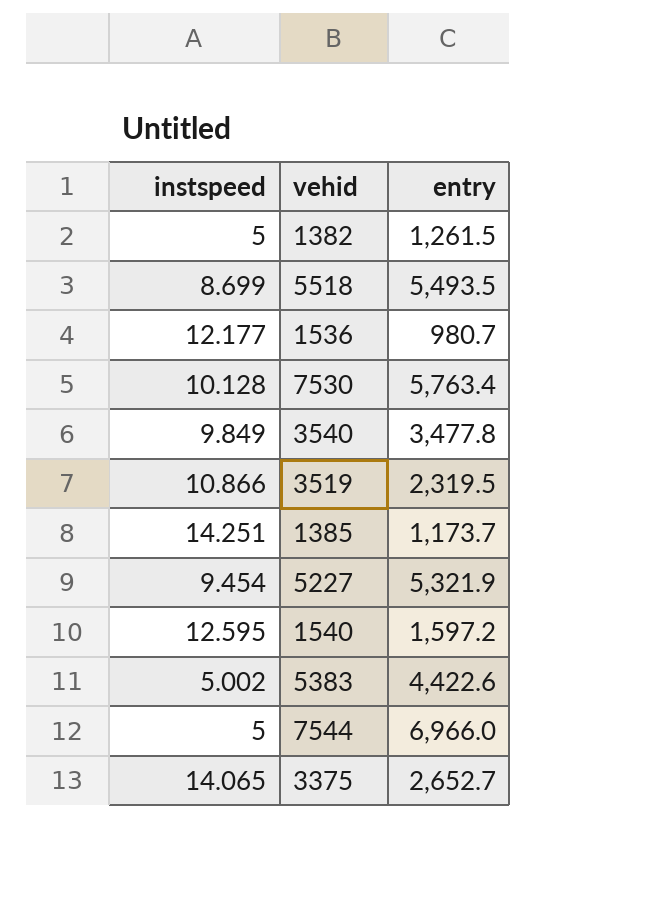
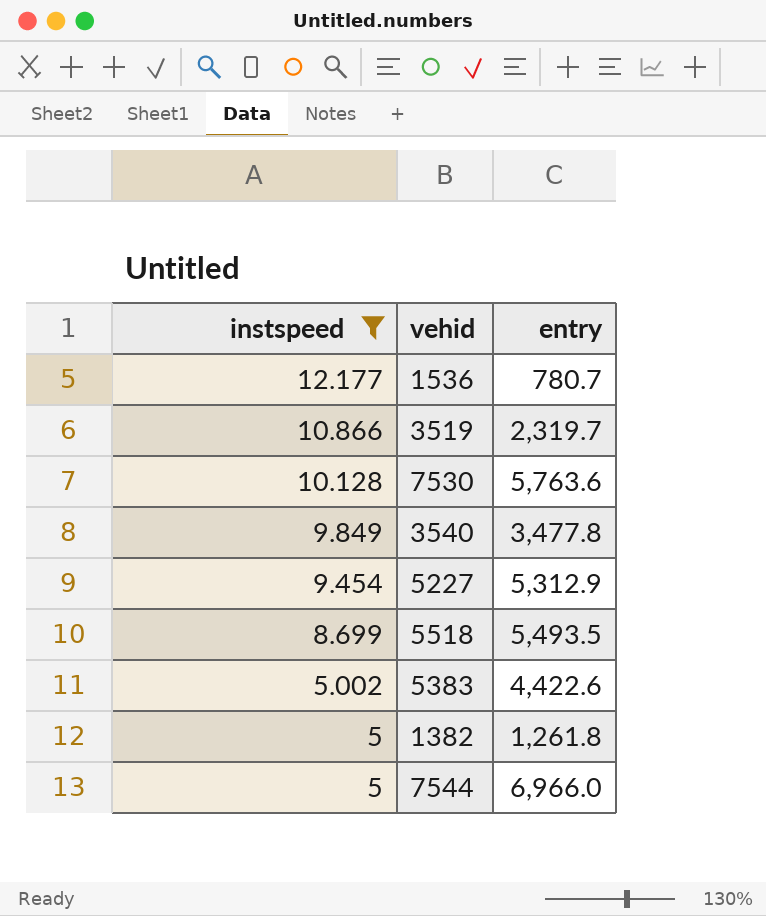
filter: none -> instspeed <= 12.177
row order: none -> instspeed descending
1536 | entry: 980.7 -> 780.7
3519 | entry: 2,319.5 -> 2,319.7
7530 | entry: 5,763.4 -> 5,763.6
5227 | entry: 5,321.9 -> 5,312.9
1382 | entry: 1,261.5 -> 1,261.8

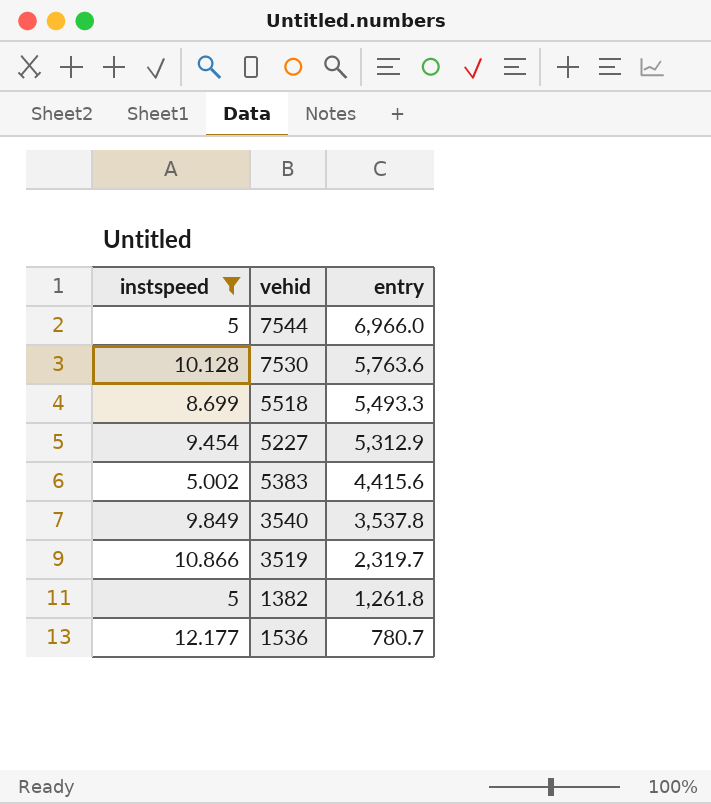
row order: instspeed descending -> entry descending
5518 | entry: 5,493.5 -> 5,493.3
5383 | entry: 4,422.6 -> 4,415.6
3540 | entry: 3,477.8 -> 3,537.8

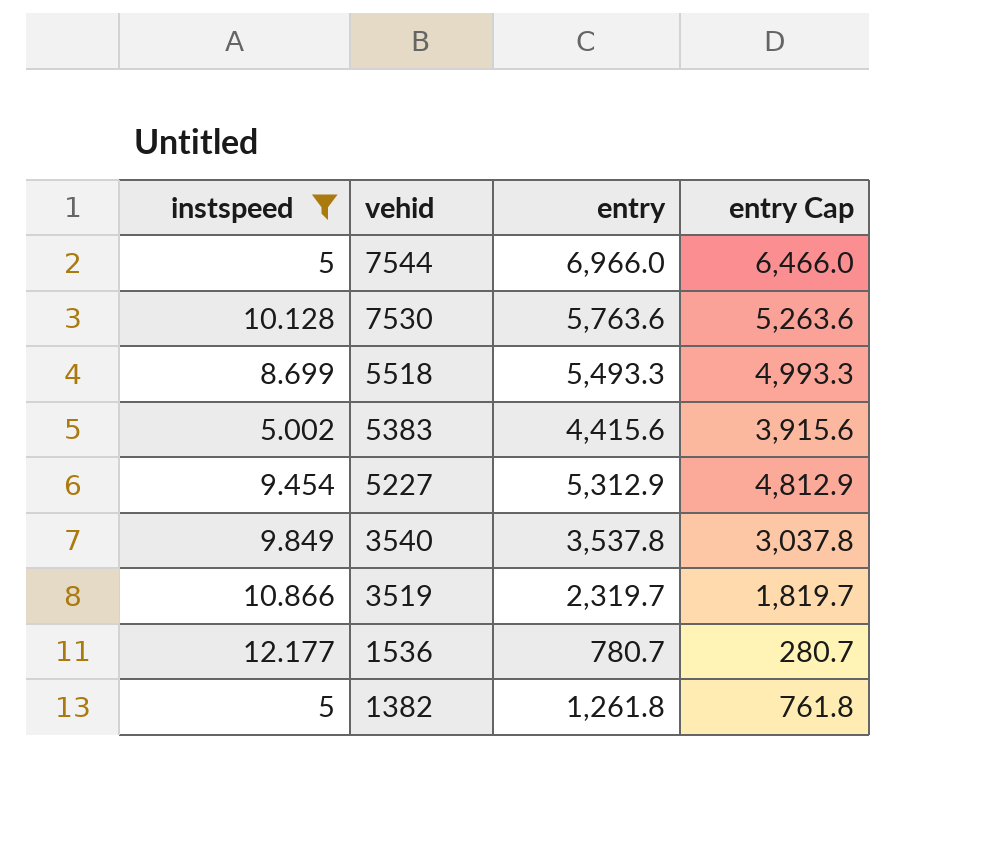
row order: entry descending -> vehid descending
column entry Cap | formula: none -> [entry] - 500

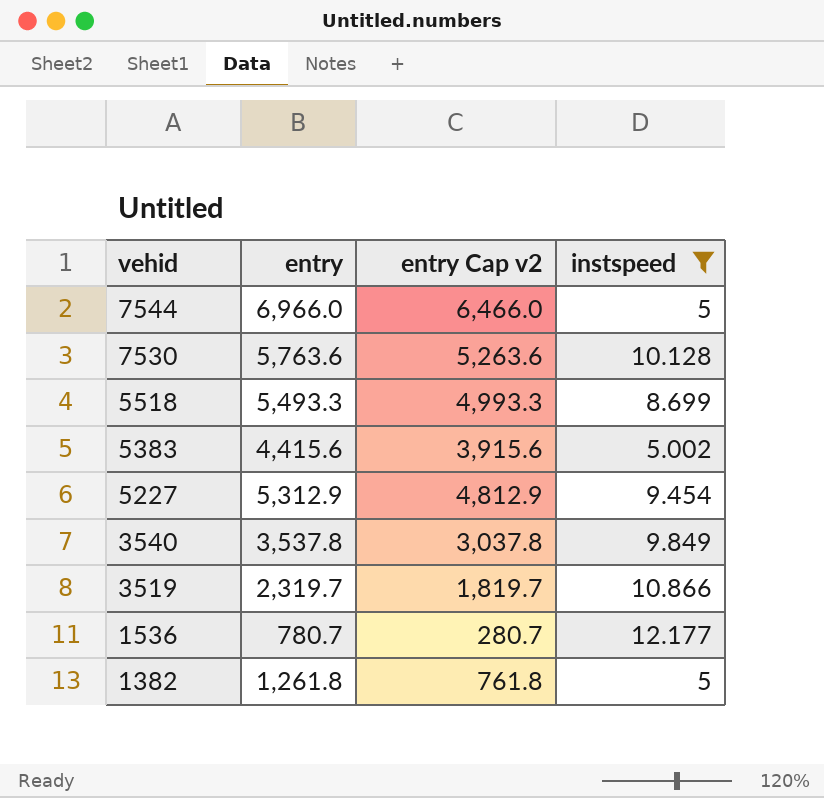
column name: entry Cap -> entry Cap v2
column instspeed | position: 1 -> 4

